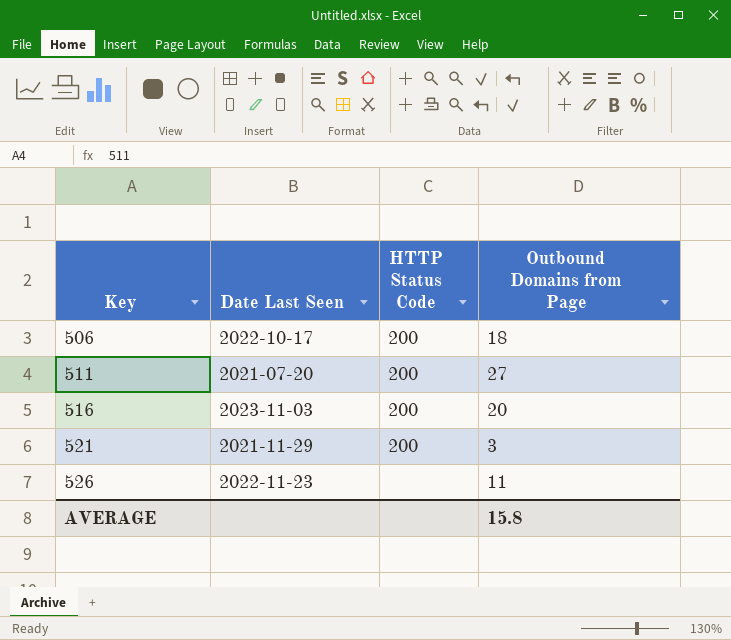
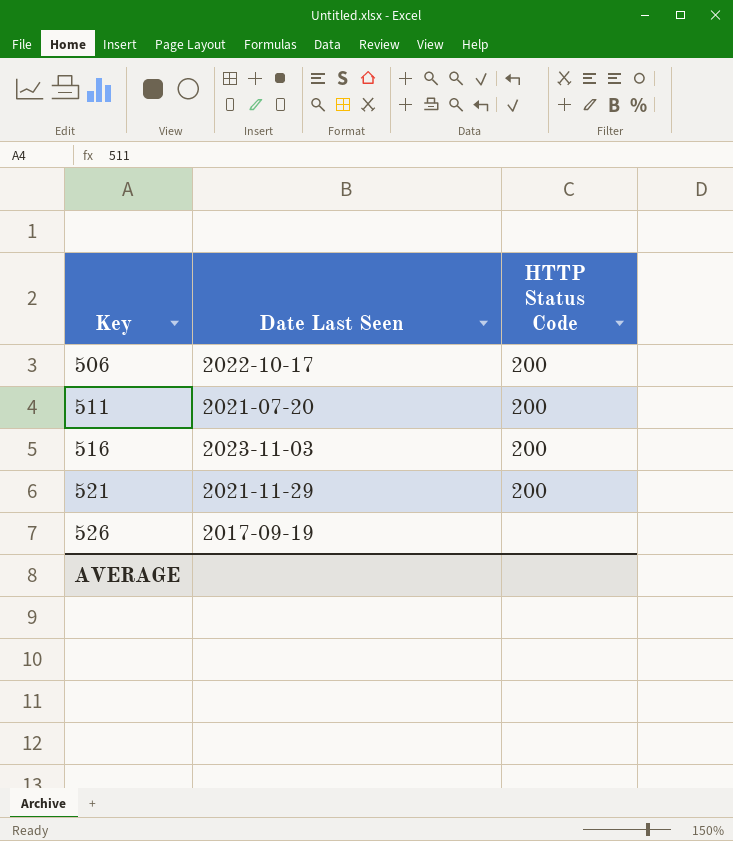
column Outbound Domains from Page | position: 4 -> none
526 | Date Last Seen: 2022-11-23 -> 2017-09-19

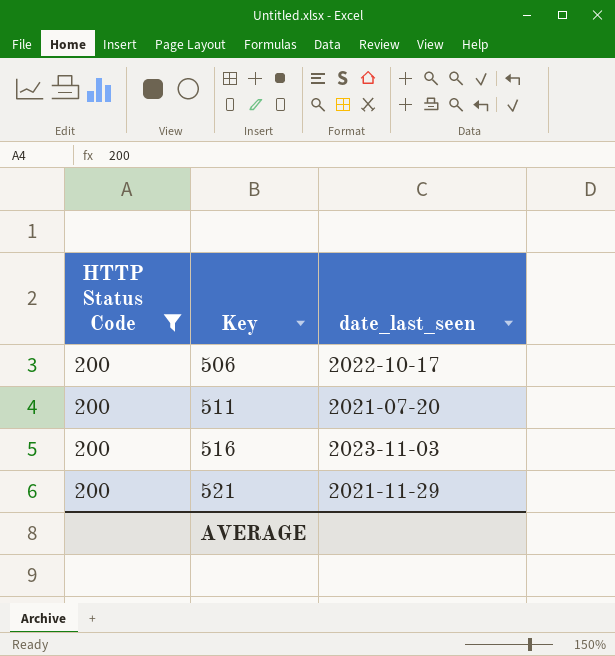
filter: none -> HTTP Status Code = 200
column HTTP Status Code | position: 3 -> 1
column name: Date Last Seen -> date_last_seen

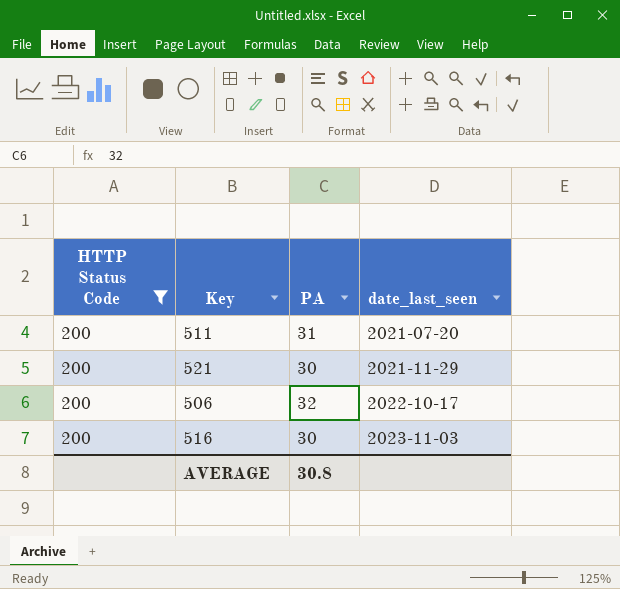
row order: Key ascending -> date_last_seen ascending
column PA | position: none -> 3

